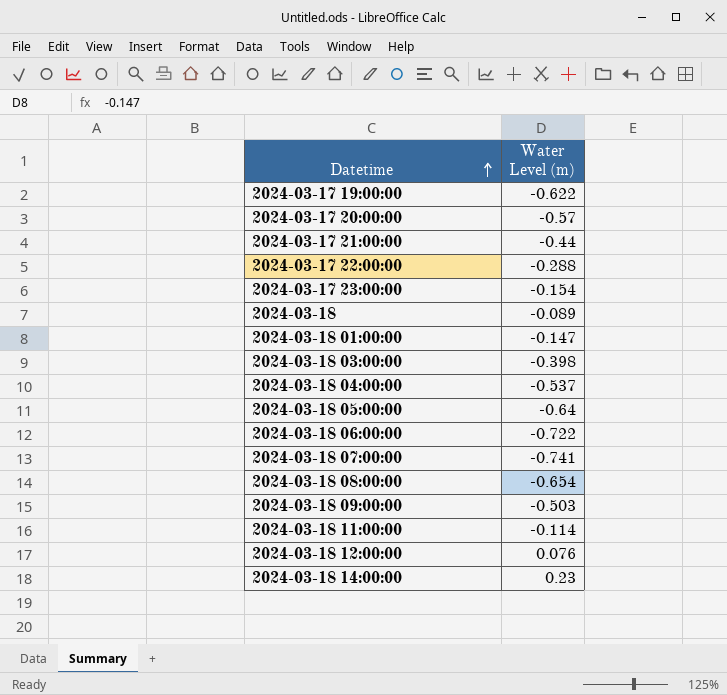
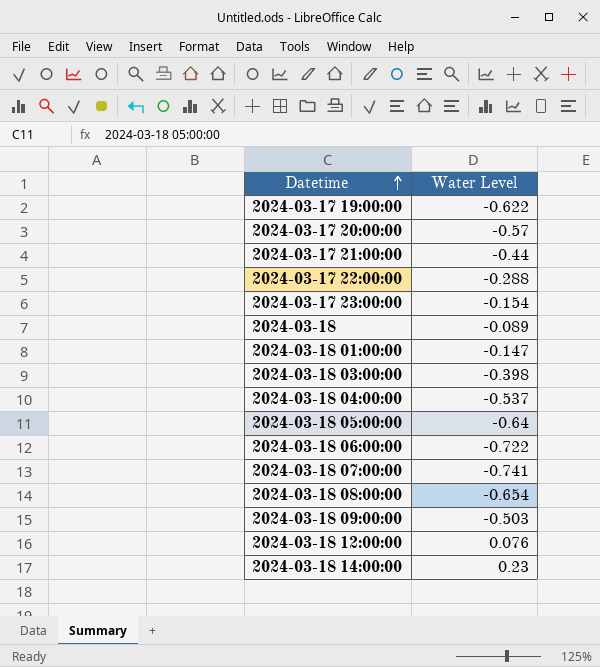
column name: Water Level (m) -> Water Level
row 2024-03-18 11:00:00: -0.114 -> none

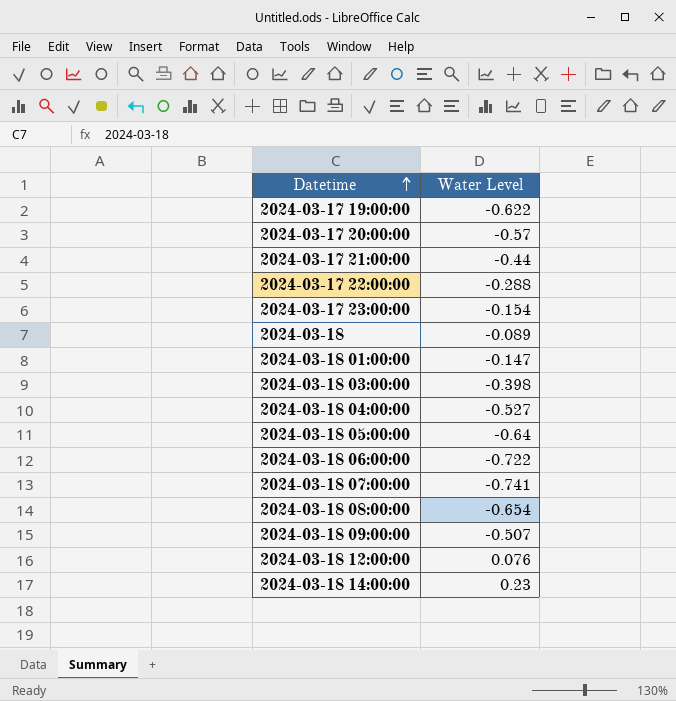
2024-03-18 04:00:00 | Water Level: -0.537 -> -0.527
2024-03-18 09:00:00 | Water Level: -0.503 -> -0.507

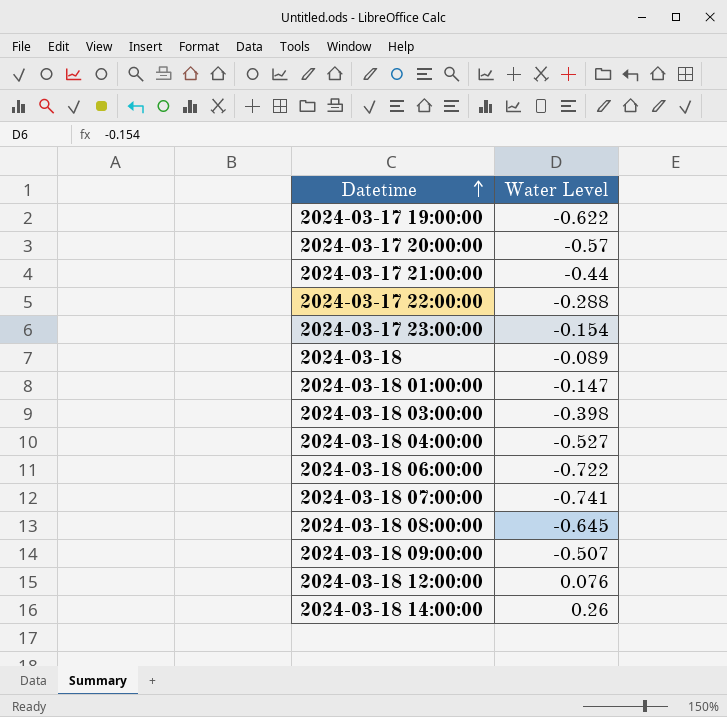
row 2024-03-18 05:00:00: -0.64 -> none
2024-03-18 08:00:00 | Water Level: -0.654 -> -0.645
2024-03-18 14:00:00 | Water Level: 0.23 -> 0.26

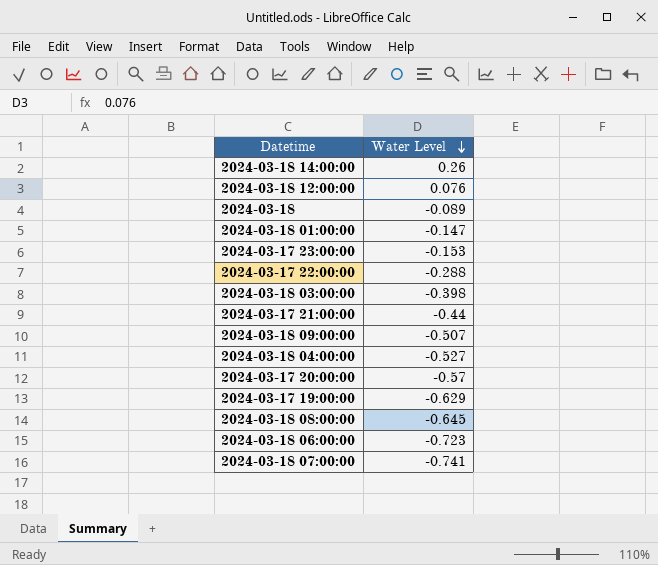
row order: Datetime ascending -> Water Level descending
2024-03-17 23:00:00 | Water Level: -0.154 -> -0.153
2024-03-17 19:00:00 | Water Level: -0.622 -> -0.629
2024-03-18 06:00:00 | Water Level: -0.722 -> -0.723

